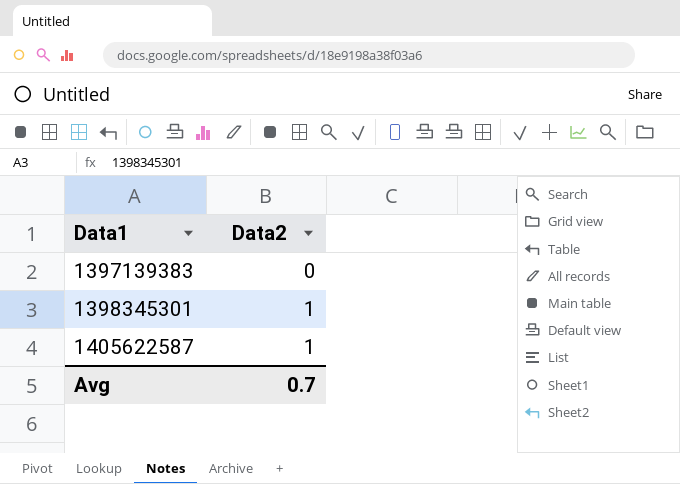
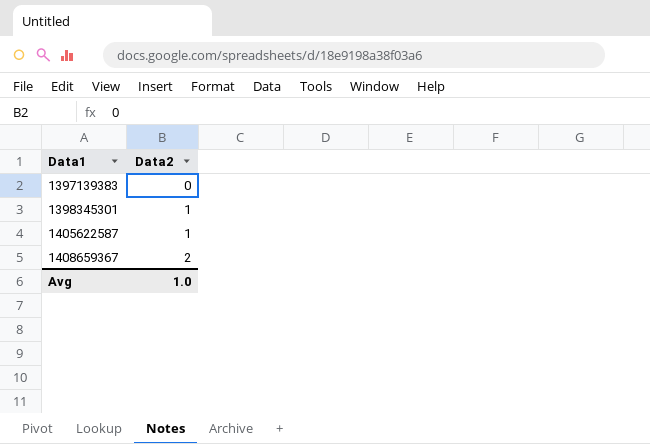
row 1408659367: none -> 2
Avg | Data2: 0.7 -> 1.0

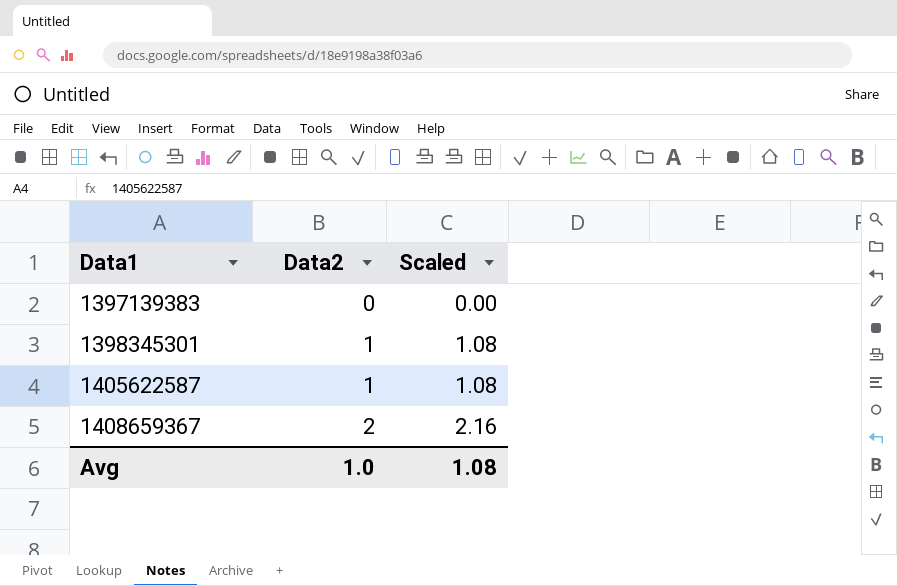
column Scaled | formula: none -> [Data2] * 1.08

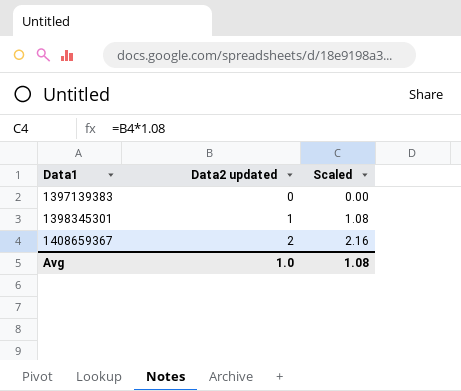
column name: Data2 -> Data2 updated
row 1405622587: 1 | 1.08 -> none

